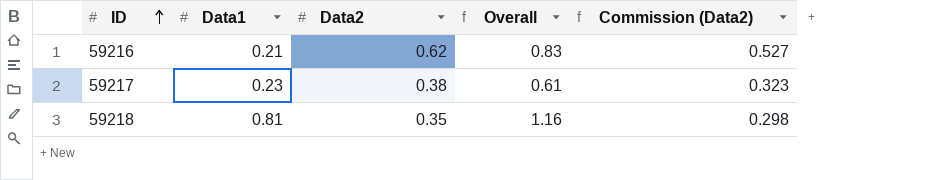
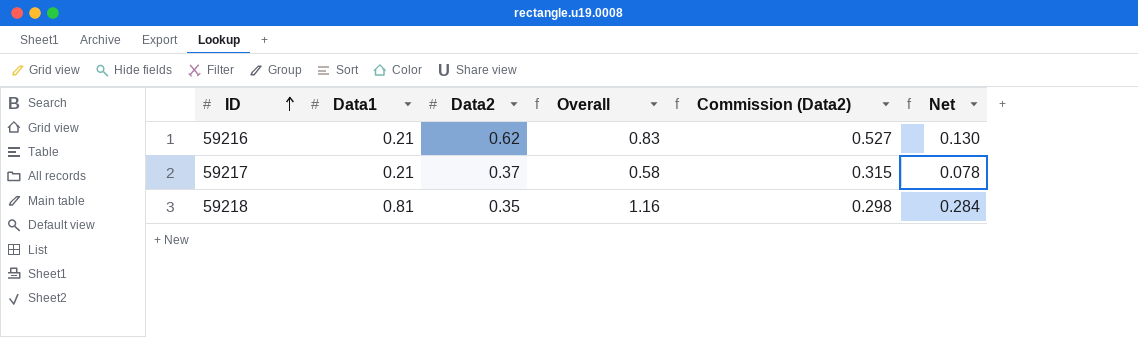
column Net | formula: none -> [Data1] * [Data2]
59217 | Data1: 0.23 -> 0.21
59217 | Data2: 0.38 -> 0.37
59217 | Overall: 0.61 -> 0.58
59217 | Commission (Data2): 0.323 -> 0.315

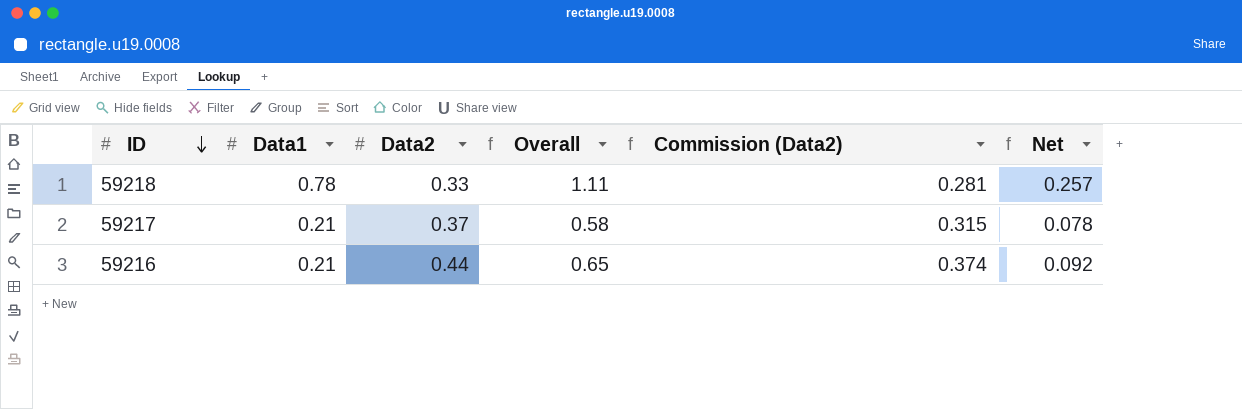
row order: ID ascending -> ID descending
59218 | Data1: 0.81 -> 0.78
59218 | Data2: 0.35 -> 0.33
59218 | Overall: 1.16 -> 1.11
59218 | Commission (Data2): 0.298 -> 0.281
59218 | Net: 0.284 -> 0.257
59216 | Data2: 0.62 -> 0.44
59216 | Overall: 0.83 -> 0.65
59216 | Commission (Data2): 0.527 -> 0.374
59216 | Net: 0.130 -> 0.092

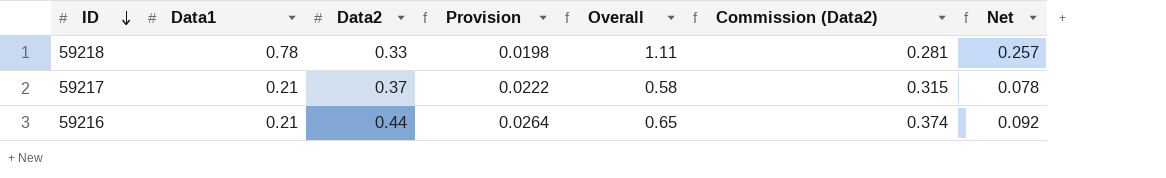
column Provision | formula: none -> [Data2] * 0.06

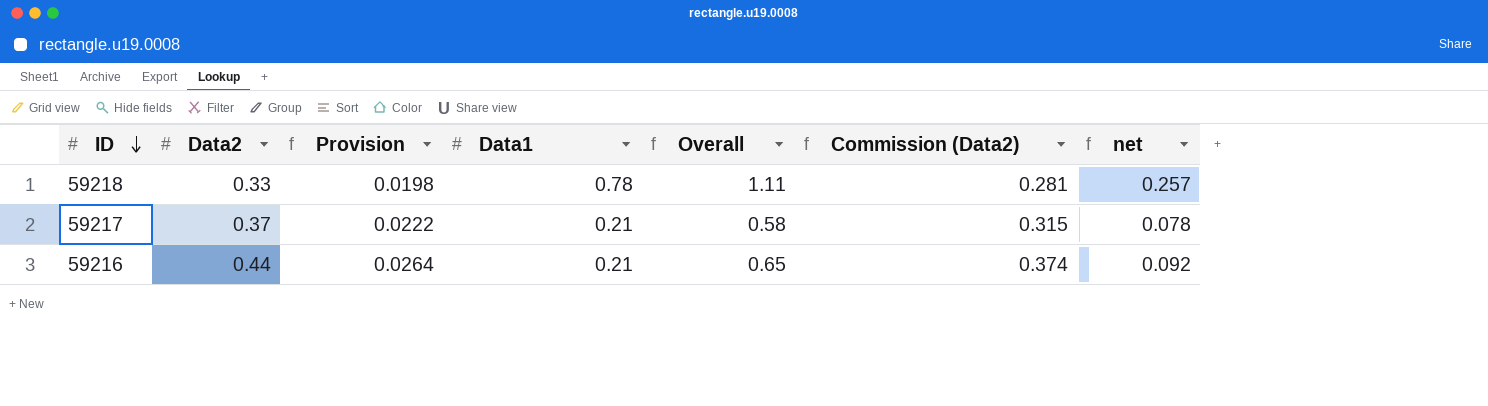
column Data1 | position: 2 -> 4
column name: Net -> net

